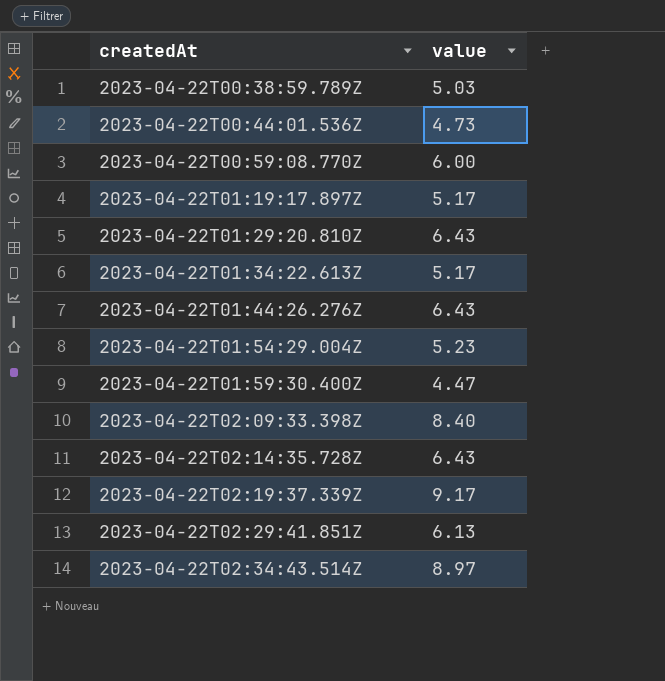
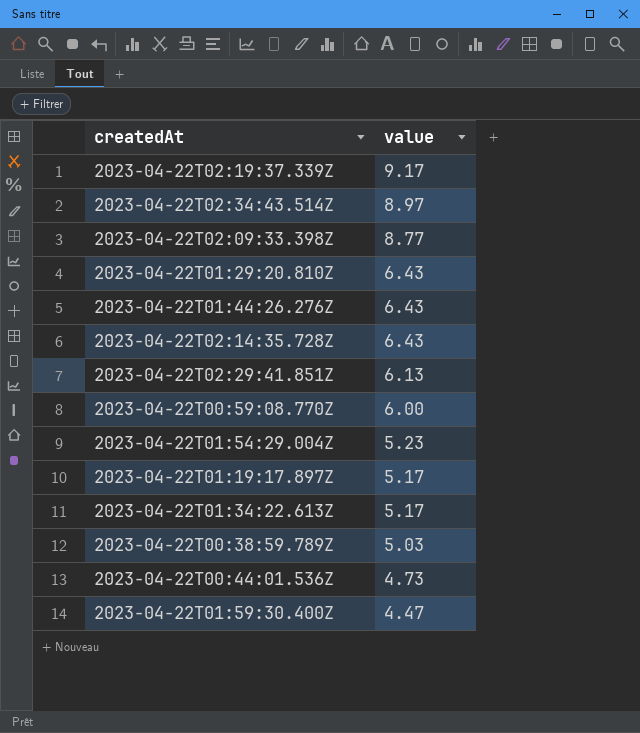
row order: createdAt ascending -> value descending
2023-04-22T02:09:33.398Z | value: 8.40 -> 8.77

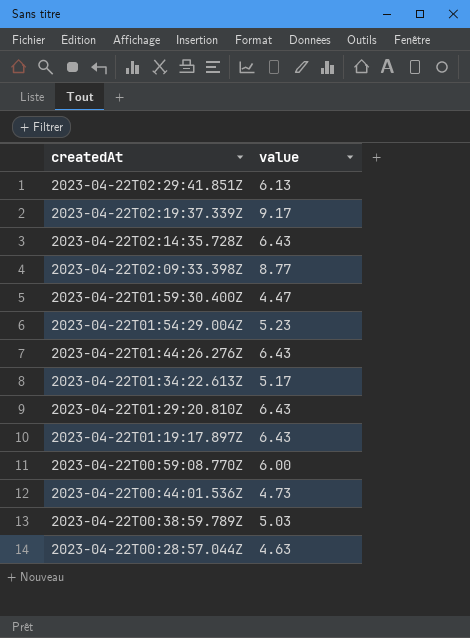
row order: value descending -> createdAt descending
row 2023-04-22T02:34:43.514Z: 8.97 -> none
2023-04-22T01:19:17.897Z | value: 5.17 -> 6.43
row 2023-04-22T00:28:57.044Z: none -> 4.63

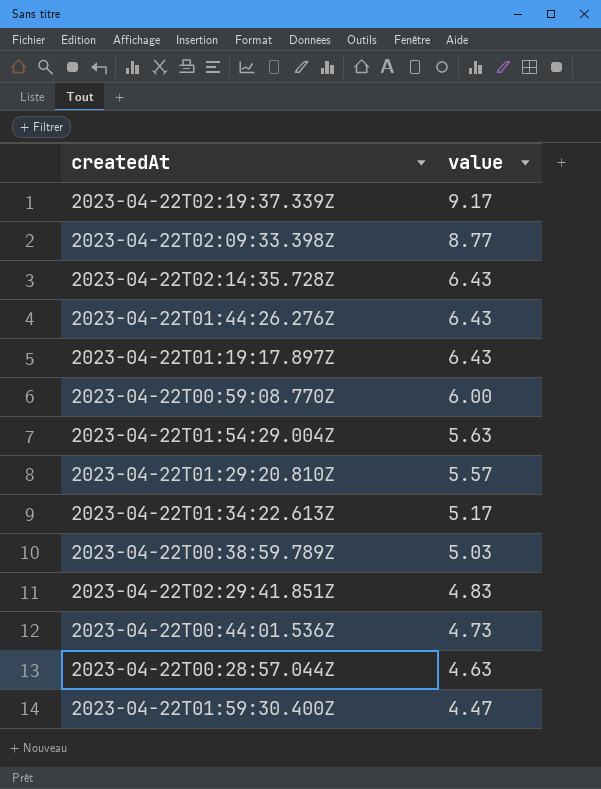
row order: createdAt descending -> value descending
2023-04-22T01:54:29.004Z | value: 5.23 -> 5.63
2023-04-22T01:29:20.810Z | value: 6.43 -> 5.57
2023-04-22T02:29:41.851Z | value: 6.13 -> 4.83

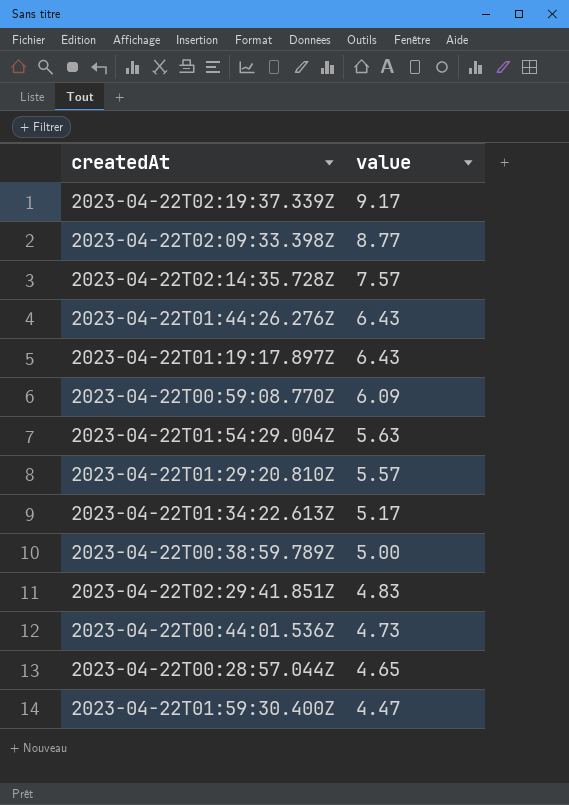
2023-04-22T02:14:35.728Z | value: 6.43 -> 7.57
2023-04-22T00:59:08.770Z | value: 6.00 -> 6.09
2023-04-22T00:38:59.789Z | value: 5.03 -> 5.00
2023-04-22T00:28:57.044Z | value: 4.63 -> 4.65

